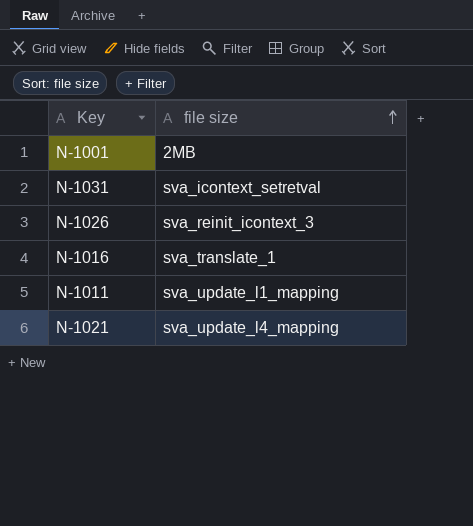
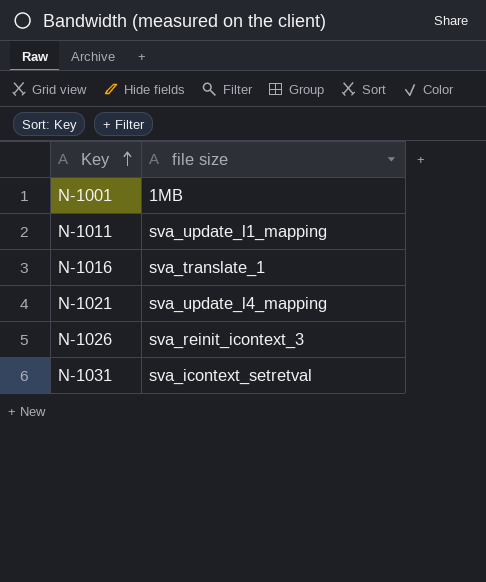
row order: file size ascending -> Key ascending
N-1001 | file size: 2MB -> 1MB

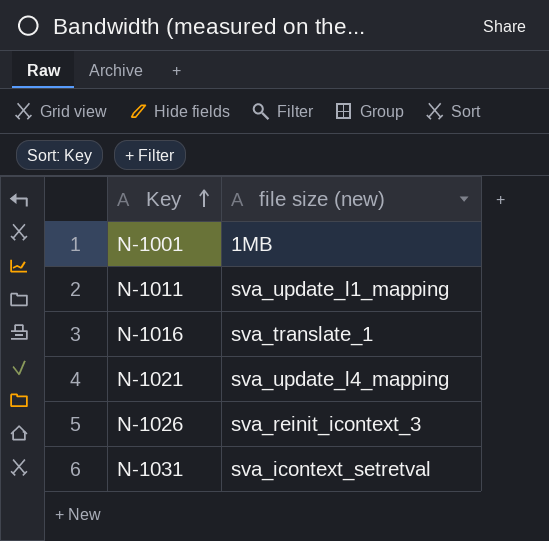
column name: file size -> file size (new)

